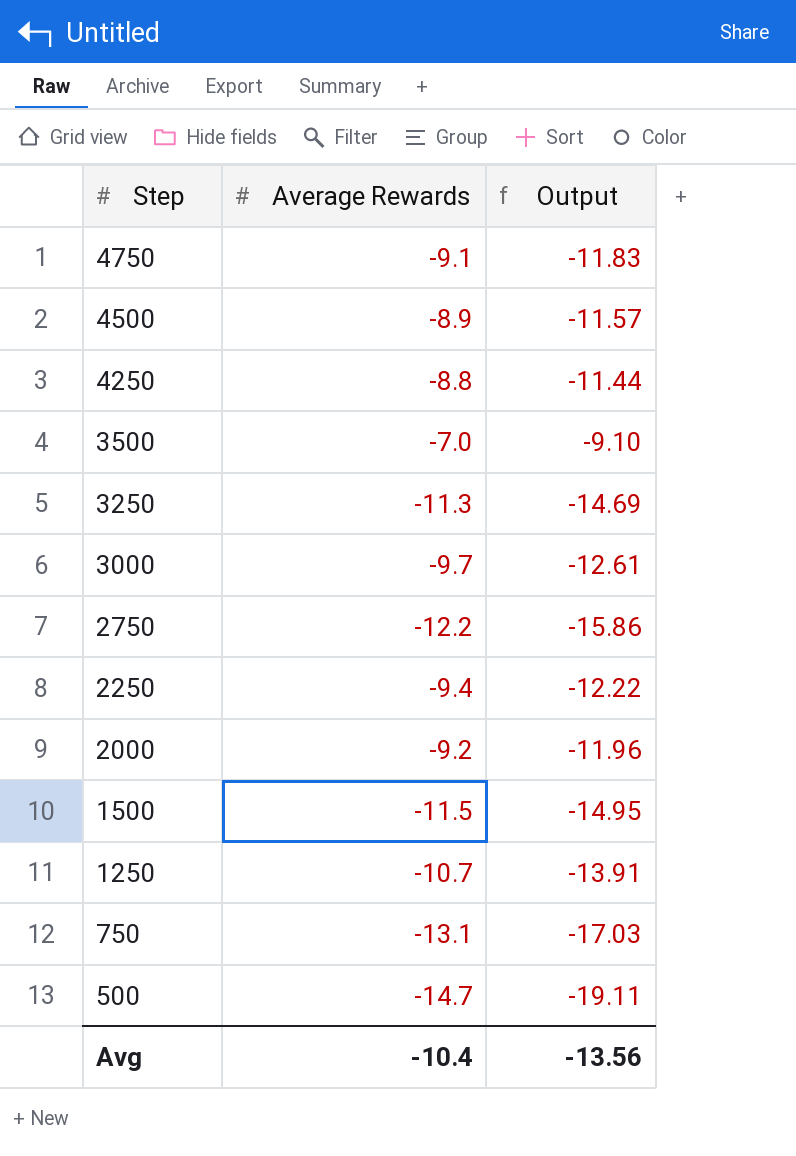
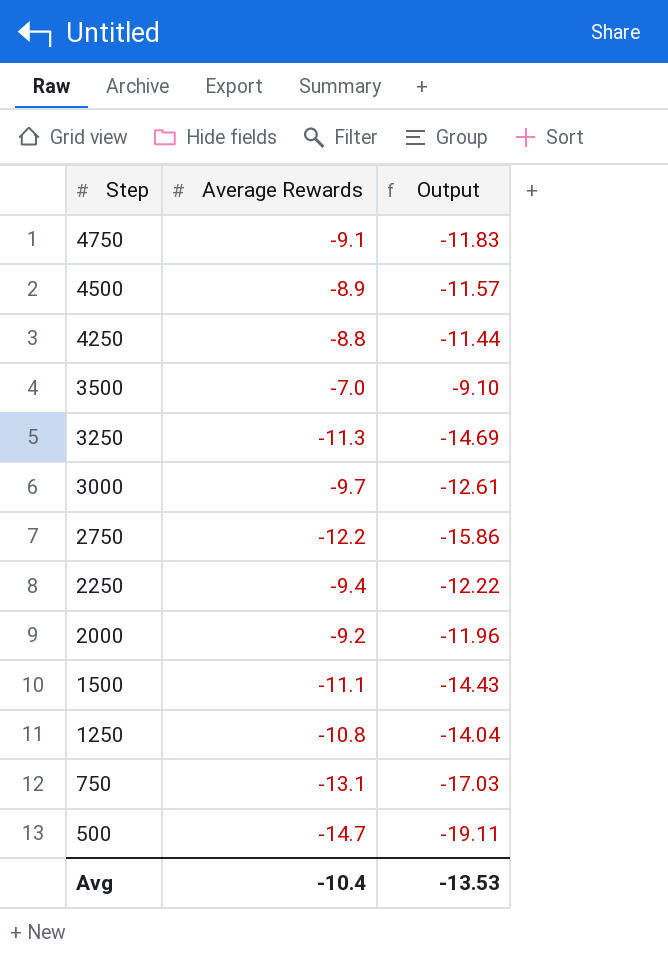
1500 | Average Rewards: -11.5 -> -11.1
1500 | Output: -14.95 -> -14.43
1250 | Average Rewards: -10.7 -> -10.8
1250 | Output: -13.91 -> -14.04
Avg | Output: -13.56 -> -13.53

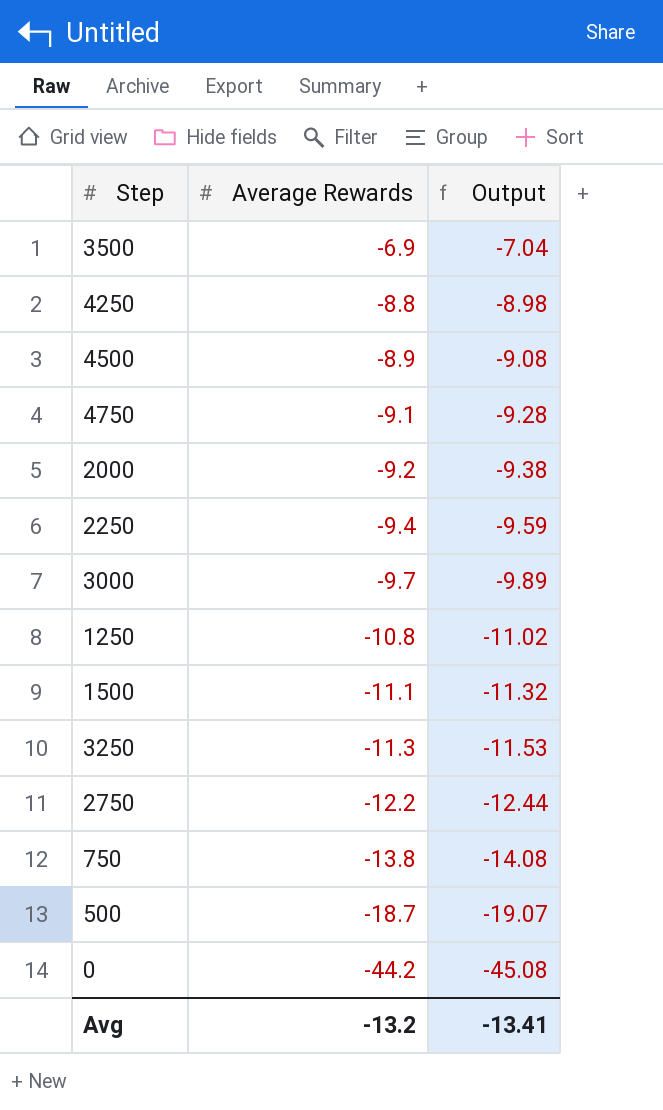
row order: Step descending -> Average Rewards descending
column Output | formula: [Average Rewards] * 1.3 -> [Average Rewards] * 1.02
3500 | Average Rewards: -7.0 -> -6.9
750 | Average Rewards: -13.1 -> -13.8
500 | Average Rewards: -14.7 -> -18.7
row 0: none -> -44.2 | -45.08
Avg | Average Rewards: -10.4 -> -13.2
Avg | Output: -13.53 -> -13.41

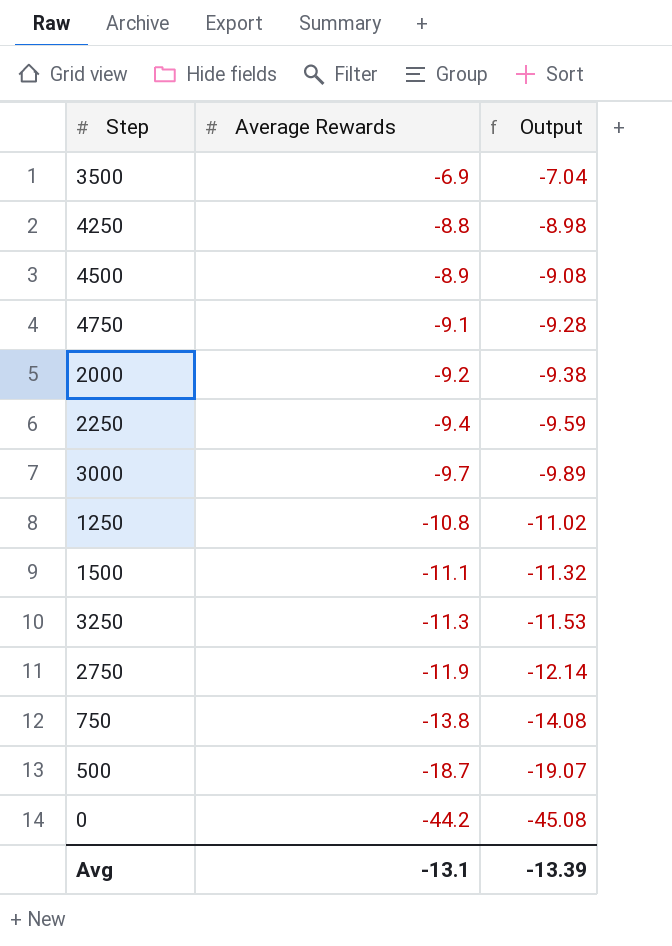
2750 | Average Rewards: -12.2 -> -11.9
2750 | Output: -12.44 -> -12.14
Avg | Average Rewards: -13.2 -> -13.1
Avg | Output: -13.41 -> -13.39

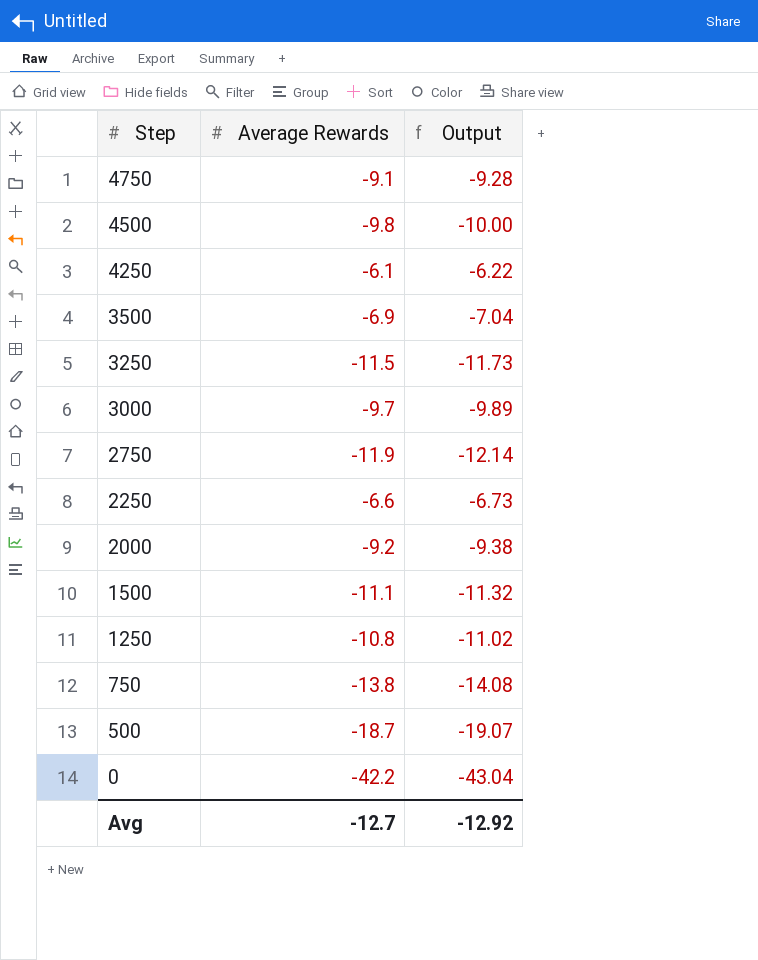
row order: Average Rewards descending -> Step descending
4500 | Average Rewards: -8.9 -> -9.8
4500 | Output: -9.08 -> -10.00
4250 | Average Rewards: -8.8 -> -6.1
4250 | Output: -8.98 -> -6.22
3250 | Average Rewards: -11.3 -> -11.5
3250 | Output: -11.53 -> -11.73
2250 | Average Rewards: -9.4 -> -6.6
2250 | Output: -9.59 -> -6.73
0 | Average Rewards: -44.2 -> -42.2
0 | Output: -45.08 -> -43.04
Avg | Average Rewards: -13.1 -> -12.7
Avg | Output: -13.39 -> -12.92

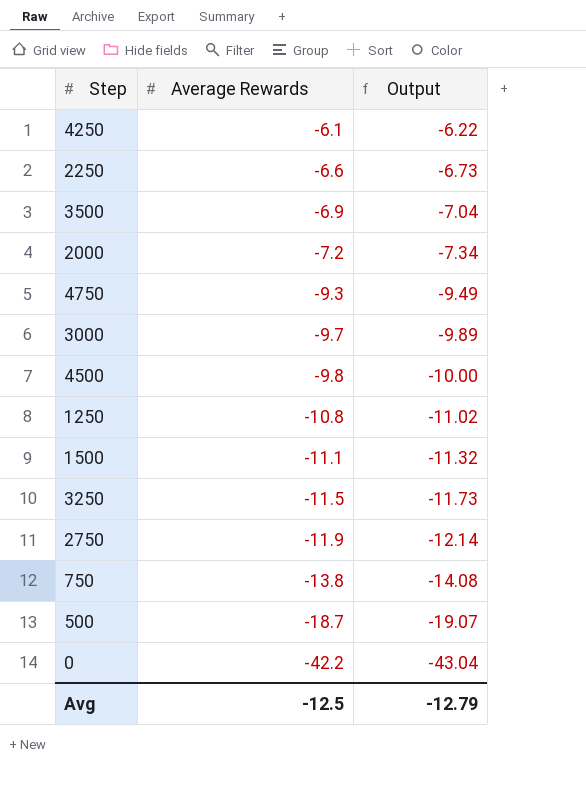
row order: Step descending -> Average Rewards descending
2000 | Average Rewards: -9.2 -> -7.2
2000 | Output: -9.38 -> -7.34
4750 | Average Rewards: -9.1 -> -9.3
4750 | Output: -9.28 -> -9.49
Avg | Average Rewards: -12.7 -> -12.5
Avg | Output: -12.92 -> -12.79

